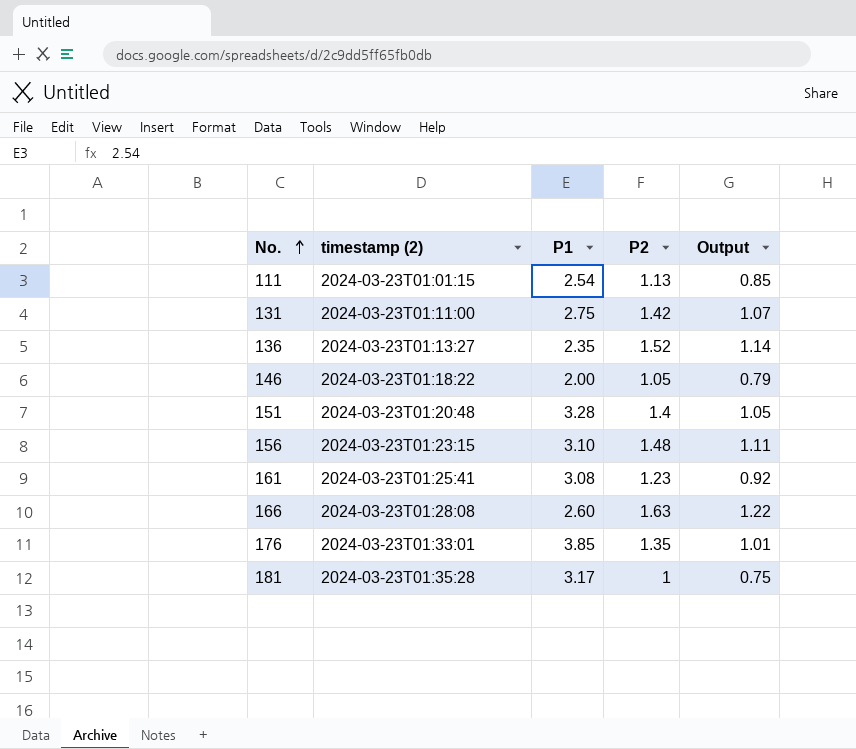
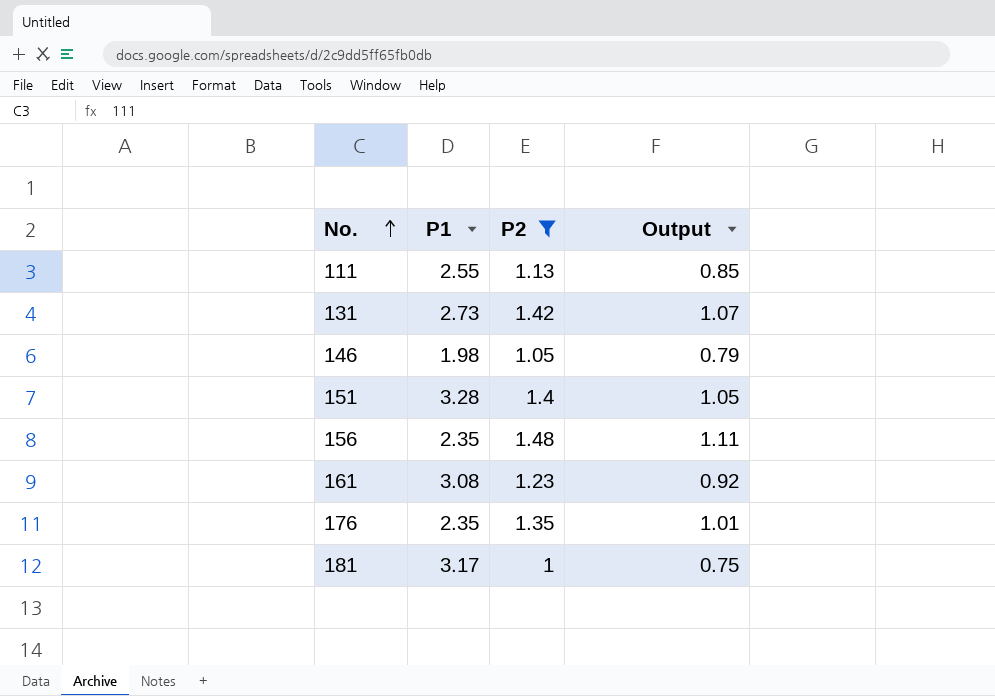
filter: none -> P2 <= 1.48
column timestamp (2) | position: 2 -> none
111 | P1: 2.54 -> 2.55
131 | P1: 2.75 -> 2.73
146 | P1: 2.00 -> 1.98
156 | P1: 3.10 -> 2.35
176 | P1: 3.85 -> 2.35

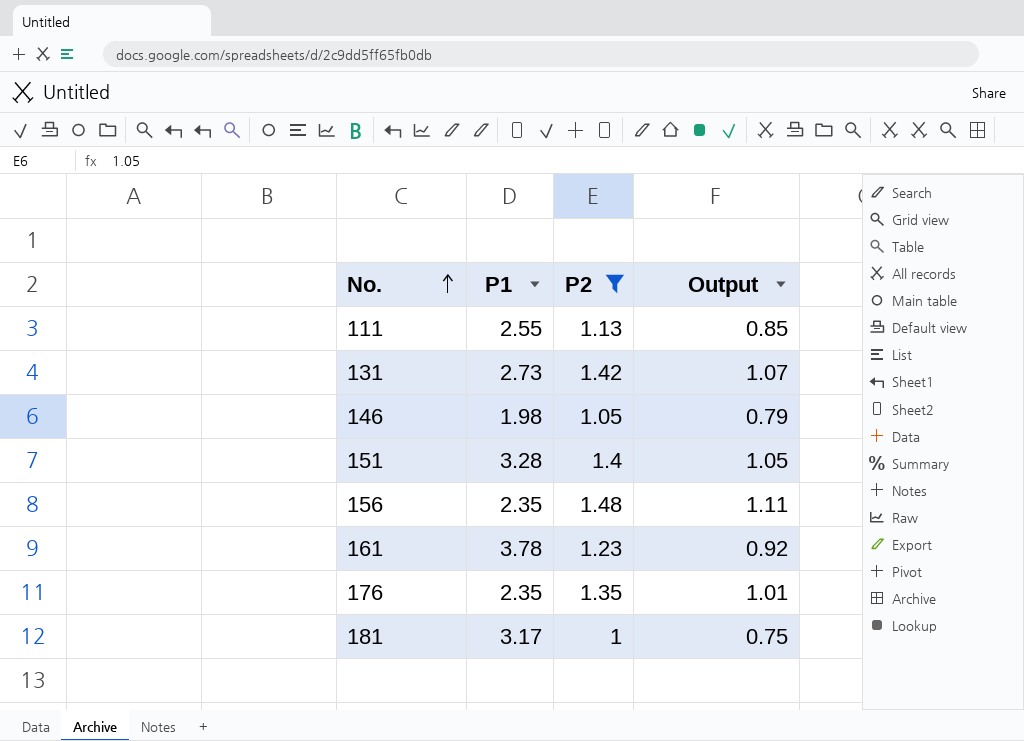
161 | P1: 3.08 -> 3.78

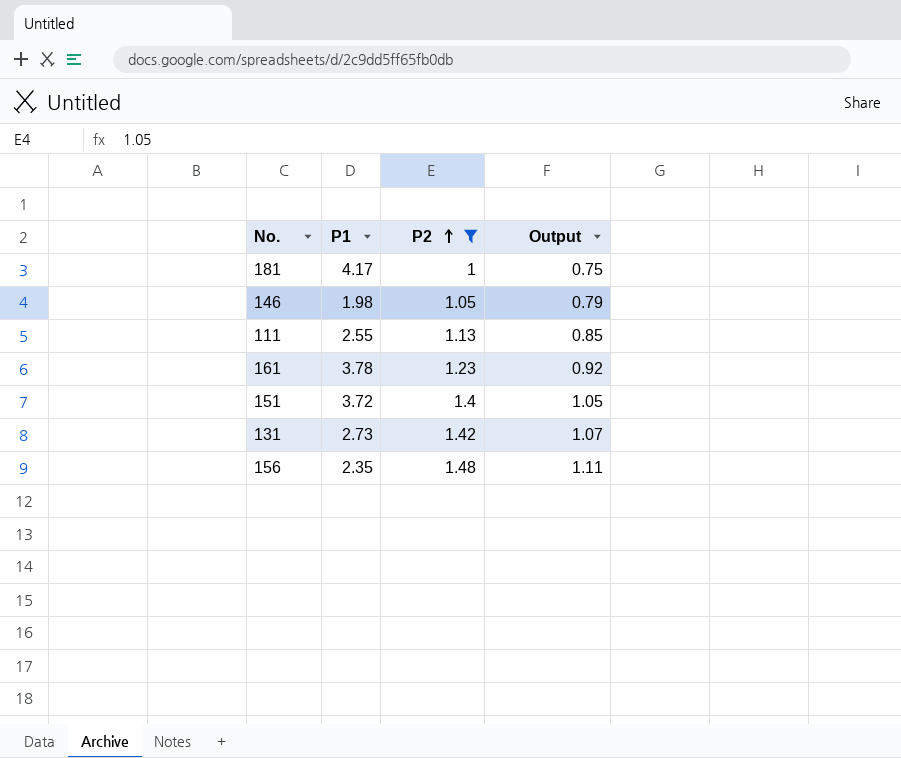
row order: No. ascending -> P2 ascending
row 176: 2.35 | 1.35 | 1.01 -> none
181 | P1: 3.17 -> 4.17
151 | P1: 3.28 -> 3.72

